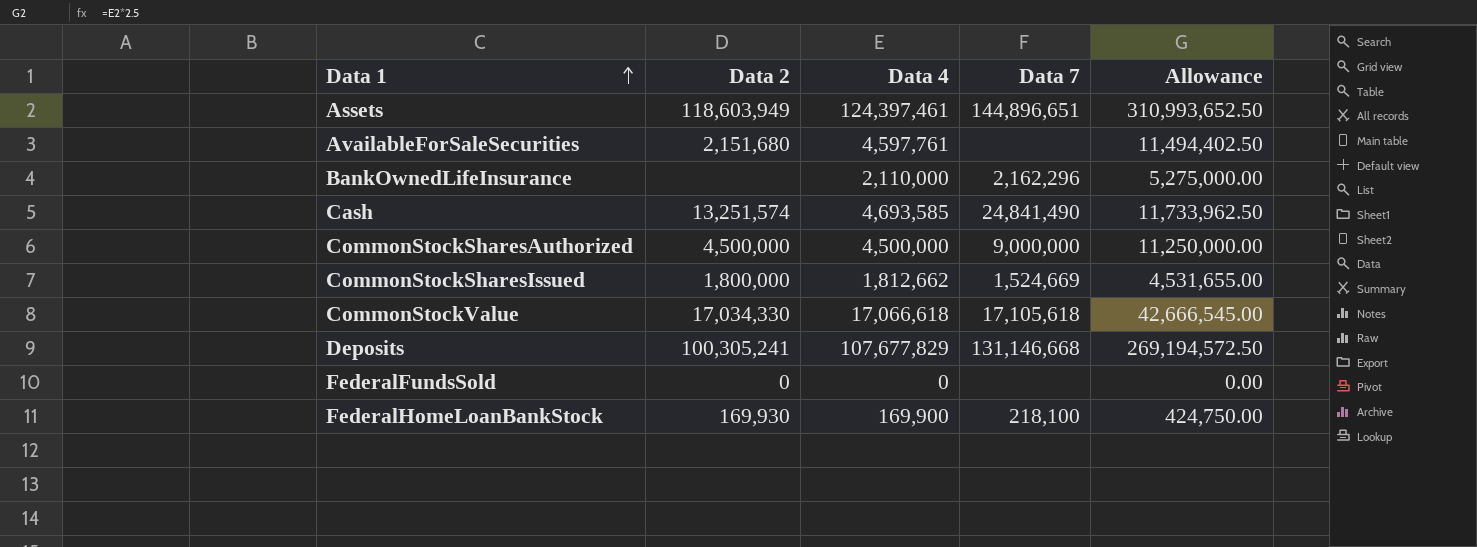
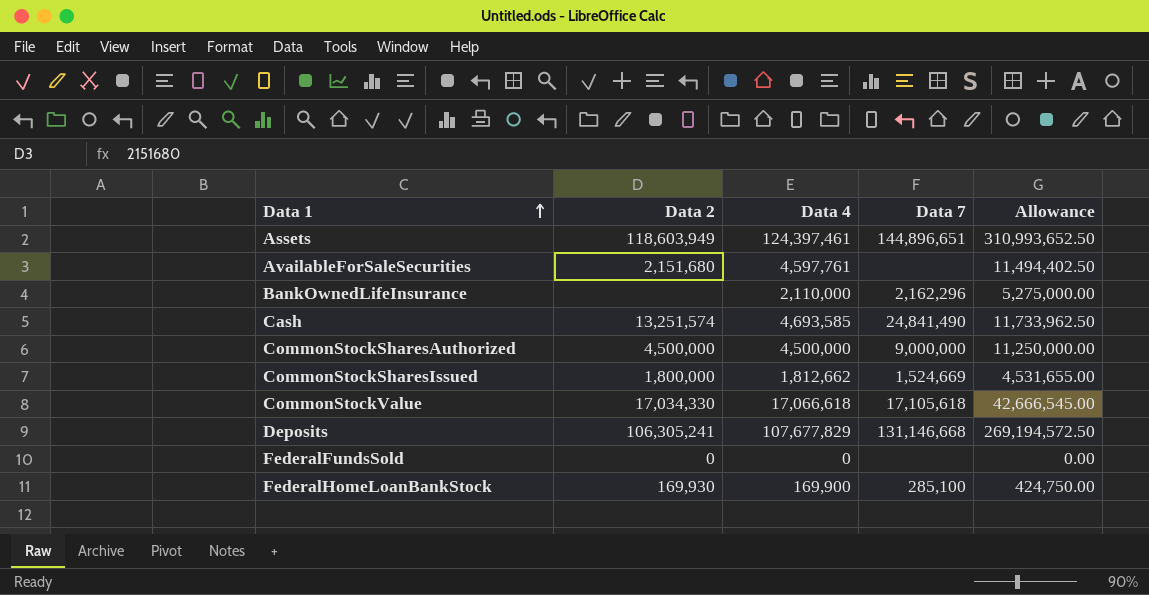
Deposits | Data 2: 100,305,241 -> 106,305,241
FederalHomeLoanBankStock | Data 7: 218,100 -> 285,100

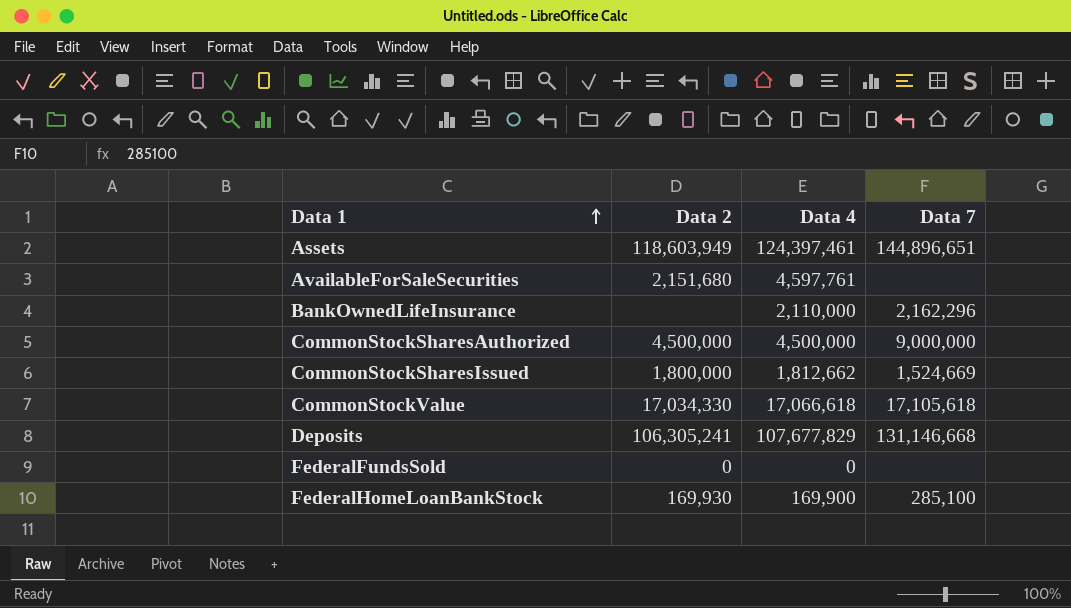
column Allowance | formula: [Data 4] * 2.5 -> none
row Cash: 13,251,574 | 4,693,585 | 24,841,490 | 11,733,962.50 -> none

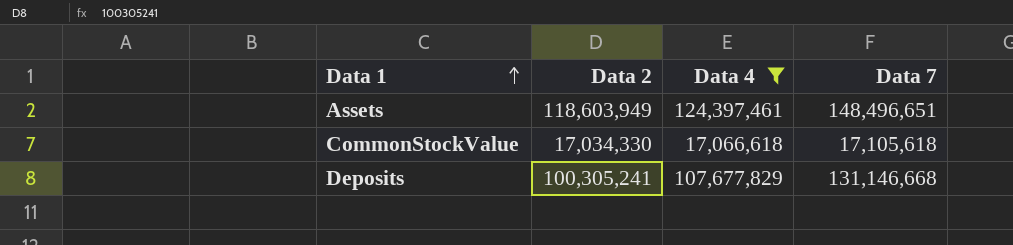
filter: none -> Data 4 >= 17,066,618
Assets | Data 7: 144,896,651 -> 148,496,651
Deposits | Data 2: 106,305,241 -> 100,305,241

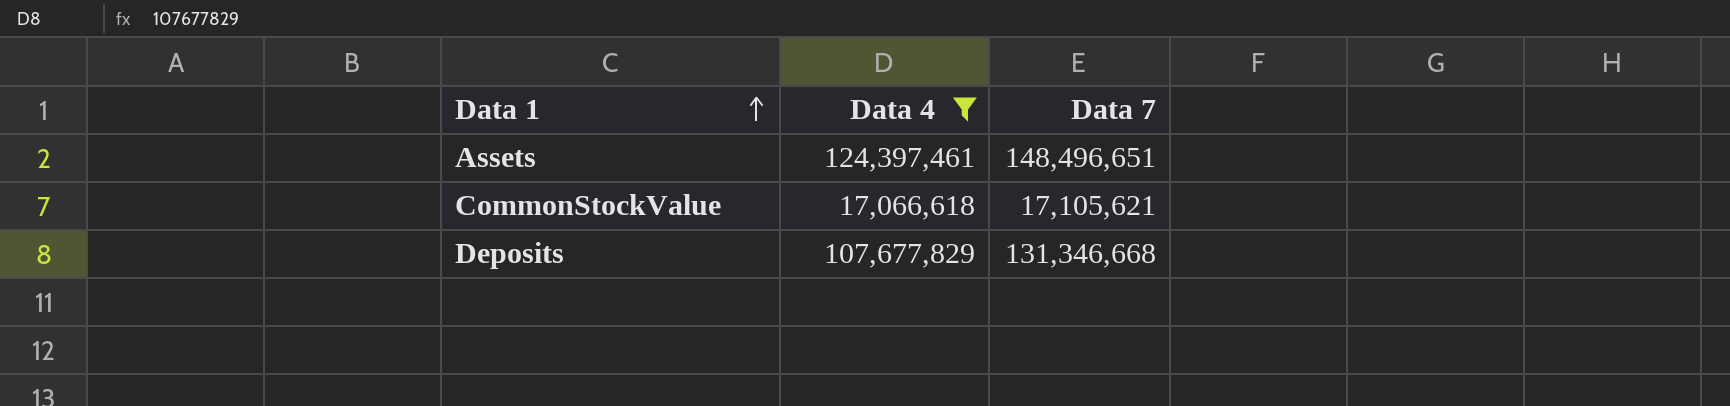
column Data 2 | position: 2 -> none
CommonStockValue | Data 7: 17,105,618 -> 17,105,621
Deposits | Data 7: 131,146,668 -> 131,346,668

